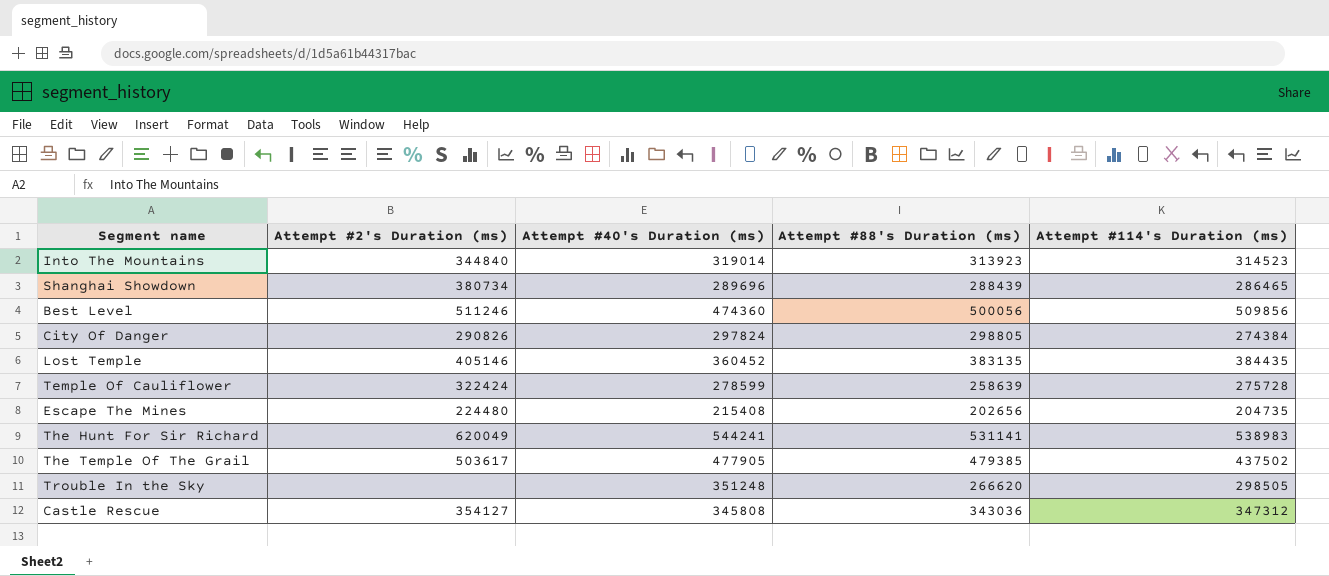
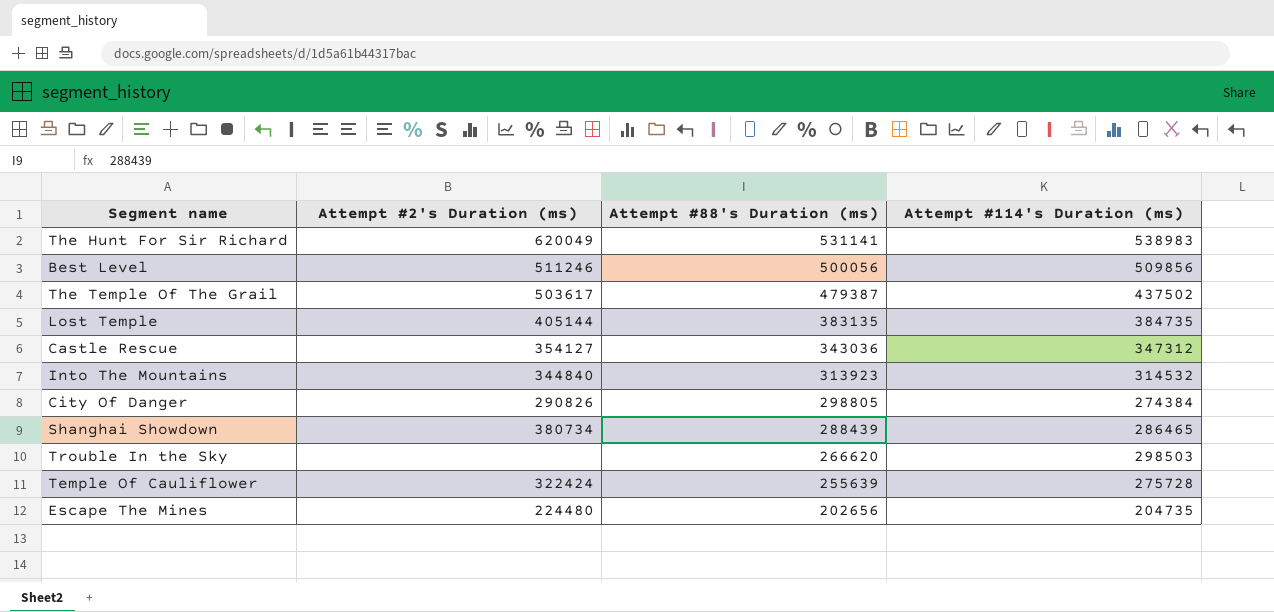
row order: none -> Attempt #88's Duration (ms) descending
column Attempt #40's Duration (ms) | position: 3 -> none
The Temple Of The Grail | Attempt #88's Duration (ms): 479385 -> 479387
Lost Temple | Attempt #2's Duration (ms): 405146 -> 405144
Lost Temple | Attempt #114's Duration (ms): 384435 -> 384735
Into The Mountains | Attempt #114's Duration (ms): 314523 -> 314532
Trouble In the Sky | Attempt #114's Duration (ms): 298505 -> 298503
Temple Of Cauliflower | Attempt #88's Duration (ms): 258639 -> 255639

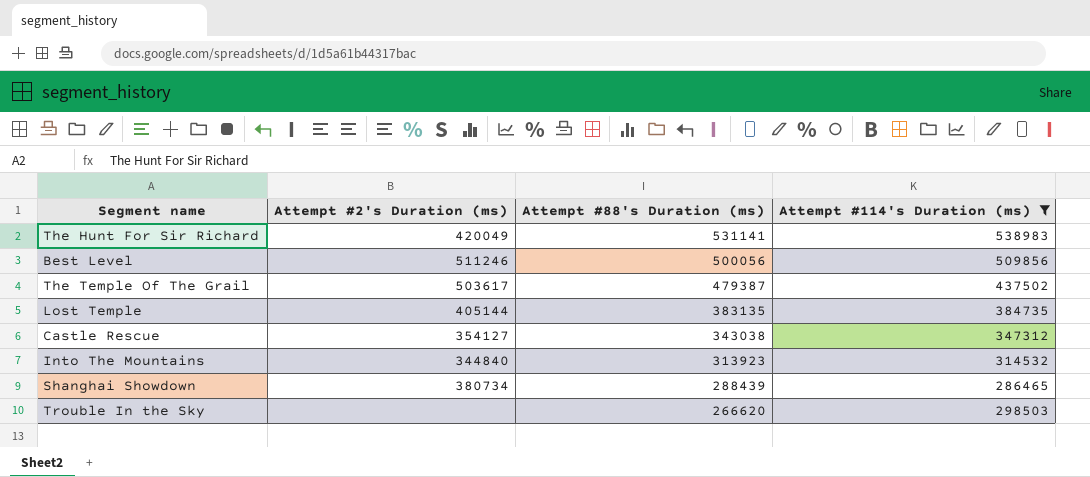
filter: none -> Attempt #114's Duration (ms) >= 286465
The Hunt For Sir Richard | Attempt #2's Duration (ms): 620049 -> 420049
Castle Rescue | Attempt #88's Duration (ms): 343036 -> 343038

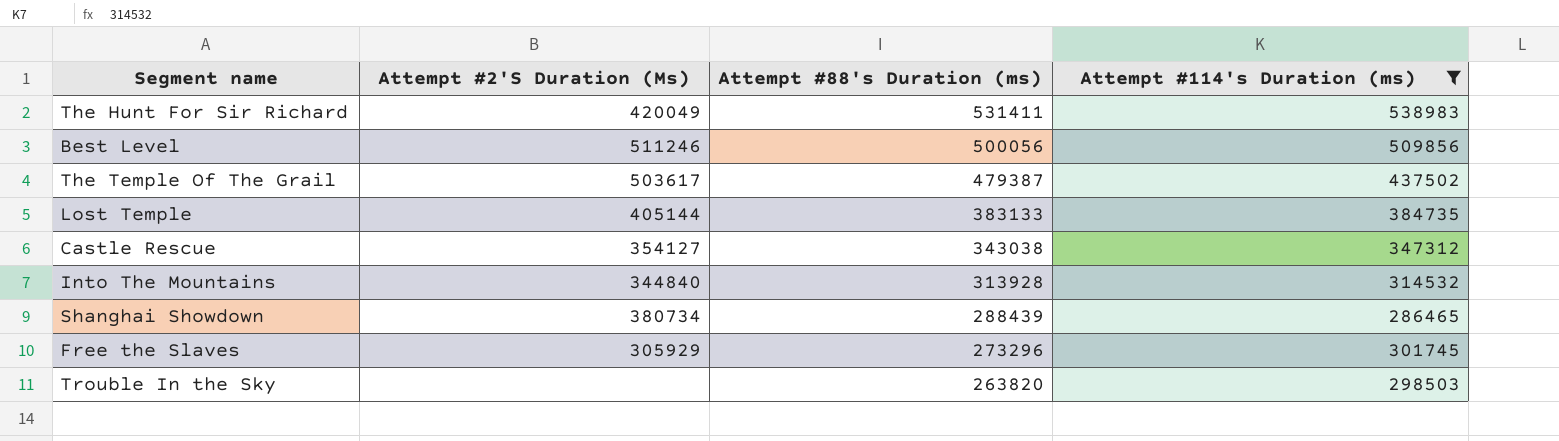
column name: Attempt #2's Duration (ms) -> Attempt #2'S Duration (Ms)
The Hunt For Sir Richard | Attempt #88's Duration (ms): 531141 -> 531411
Lost Temple | Attempt #88's Duration (ms): 383135 -> 383133
Into The Mountains | Attempt #88's Duration (ms): 313923 -> 313928
row Free the Slaves: none -> 305929 | 273296 | 301745
Trouble In the Sky | Attempt #88's Duration (ms): 266620 -> 263820

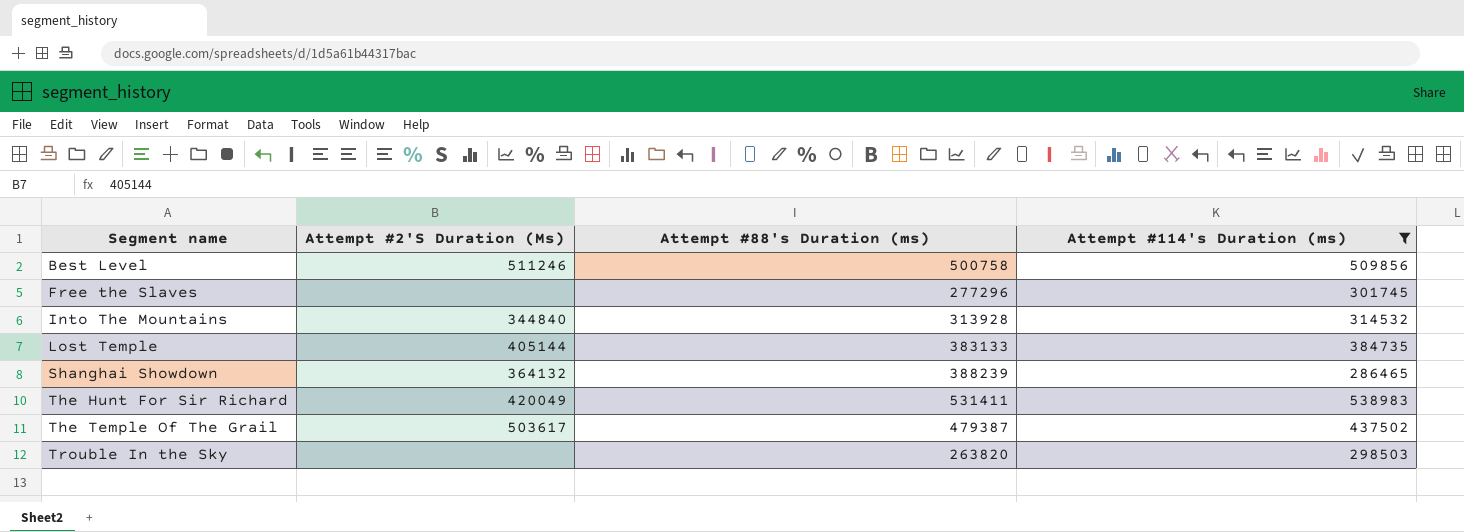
row order: Attempt #88's Duration (ms) descending -> Segment name ascending
row Castle Rescue: 354127 | 343038 | 347312 -> none
Best Level | Attempt #88's Duration (ms): 500056 -> 500758
Free the Slaves | Attempt #2'S Duration (Ms): 305929 -> none
Free the Slaves | Attempt #88's Duration (ms): 273296 -> 277296
Shanghai Showdown | Attempt #2'S Duration (Ms): 380734 -> 364132
Shanghai Showdown | Attempt #88's Duration (ms): 288439 -> 388239

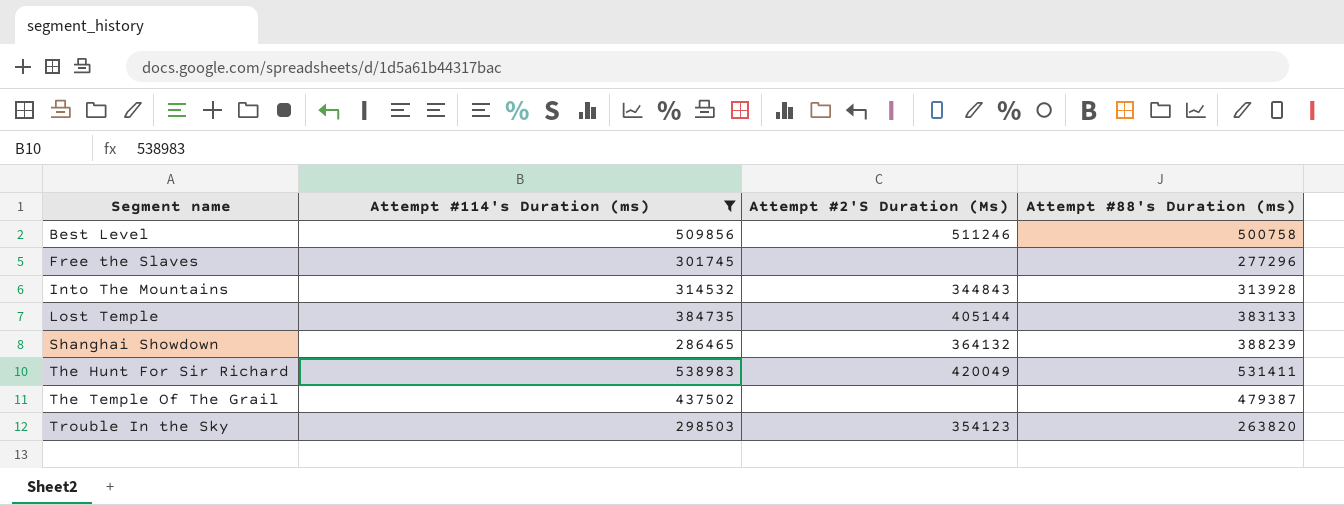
column Attempt #114's Duration (ms) | position: 4 -> 2
Into The Mountains | Attempt #2'S Duration (Ms): 344840 -> 344843
The Temple Of The Grail | Attempt #2'S Duration (Ms): 503617 -> none
Trouble In the Sky | Attempt #2'S Duration (Ms): none -> 354123

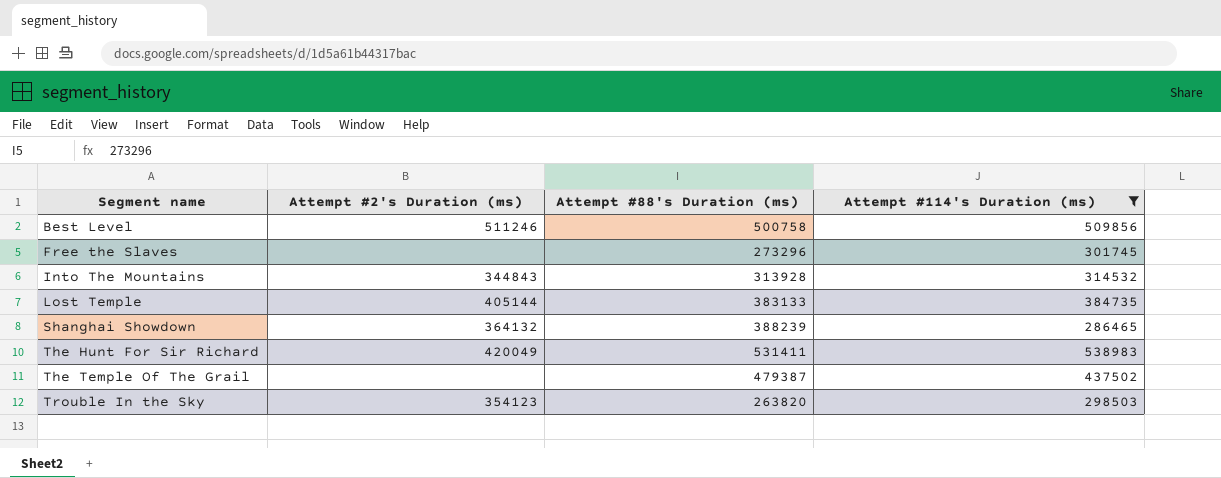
column name: Attempt #2'S Duration (Ms) -> Attempt #2's Duration (ms)
column Attempt #114's Duration (ms) | position: 2 -> 4
Free the Slaves | Attempt #88's Duration (ms): 277296 -> 273296

